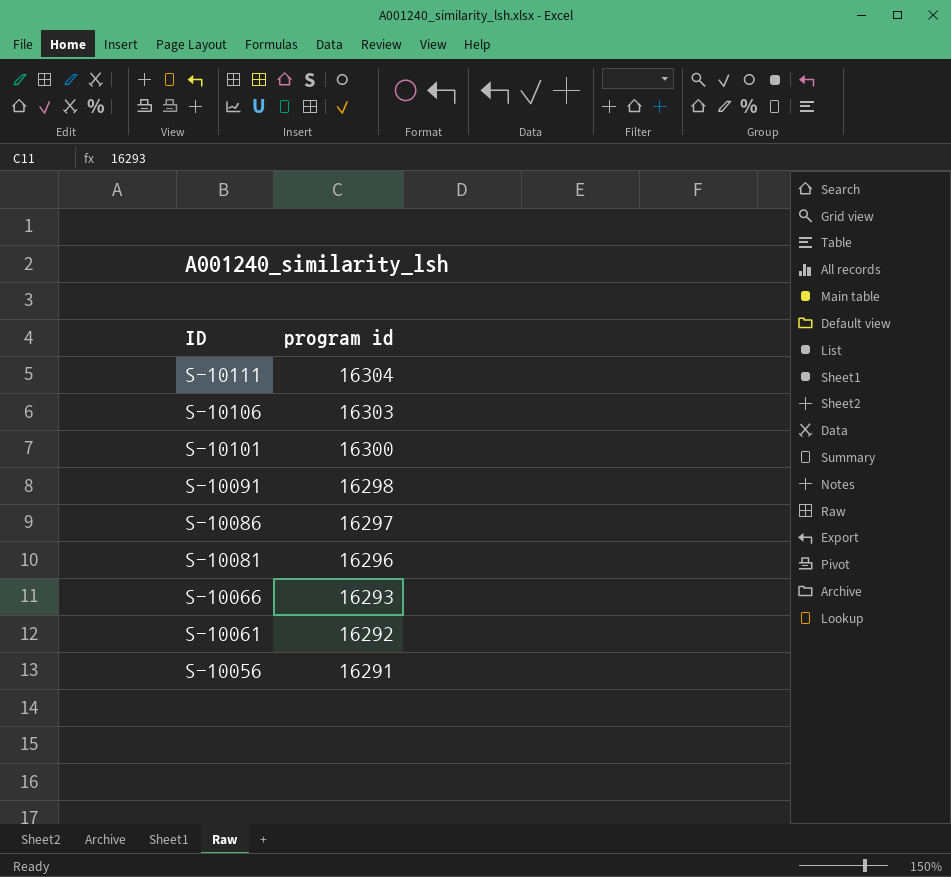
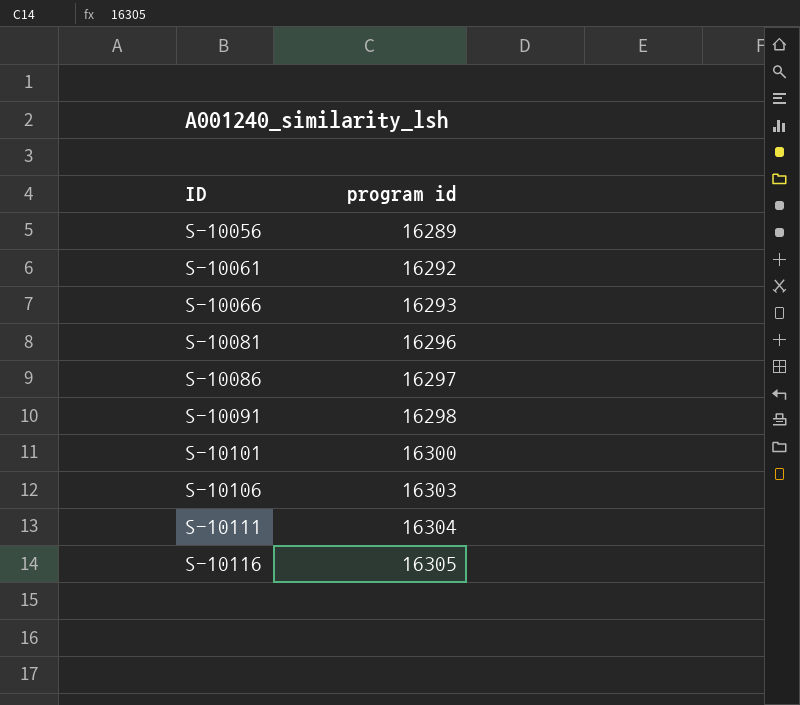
row order: ID descending -> ID ascending
S-10056 | program id: 16291 -> 16289
row S-10116: none -> 16305

